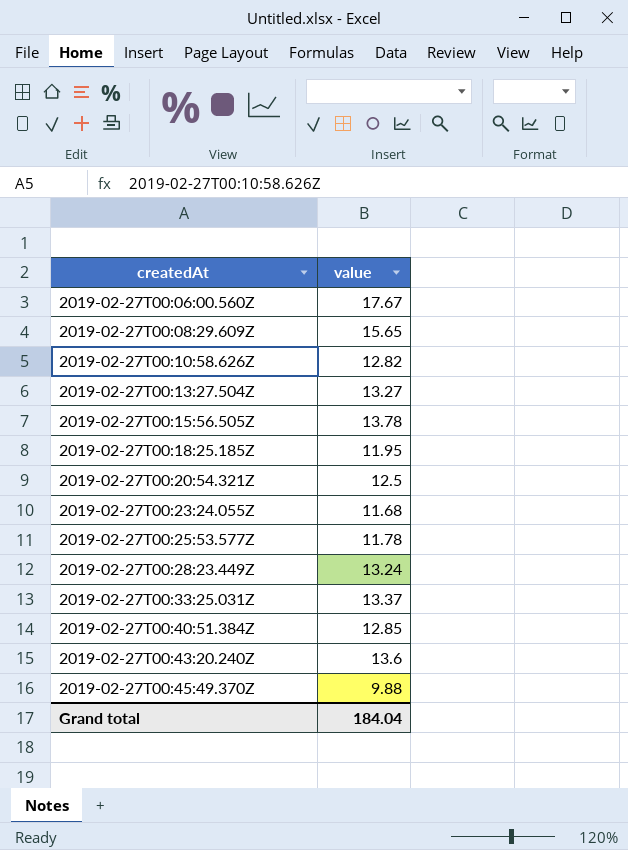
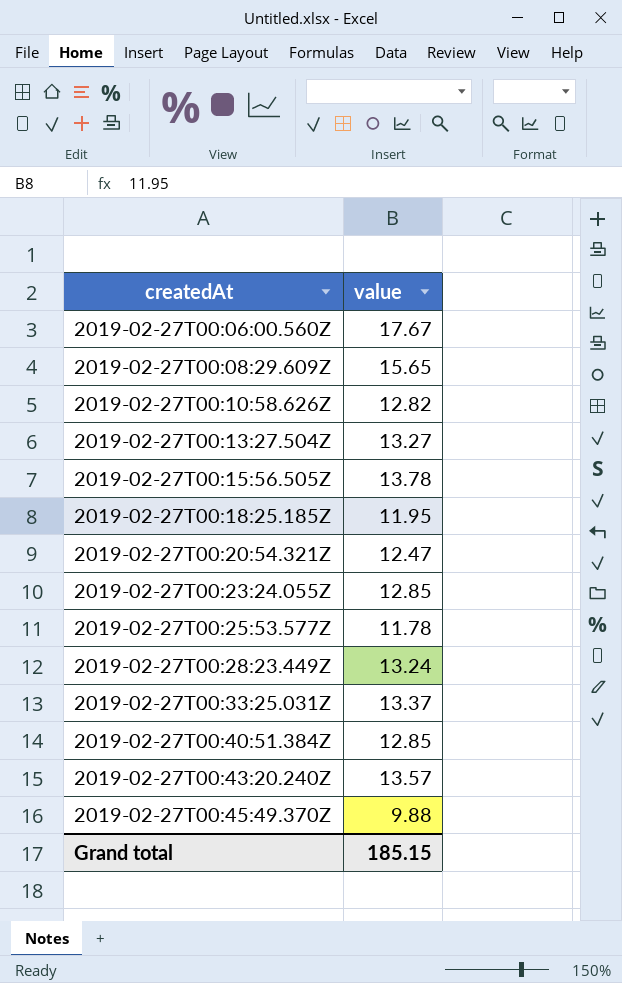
2019-02-27T00:20:54.321Z | value: 12.5 -> 12.47
2019-02-27T00:23:24.055Z | value: 11.68 -> 12.85
2019-02-27T00:43:20.240Z | value: 13.6 -> 13.57
Grand total | value: 184.04 -> 185.15

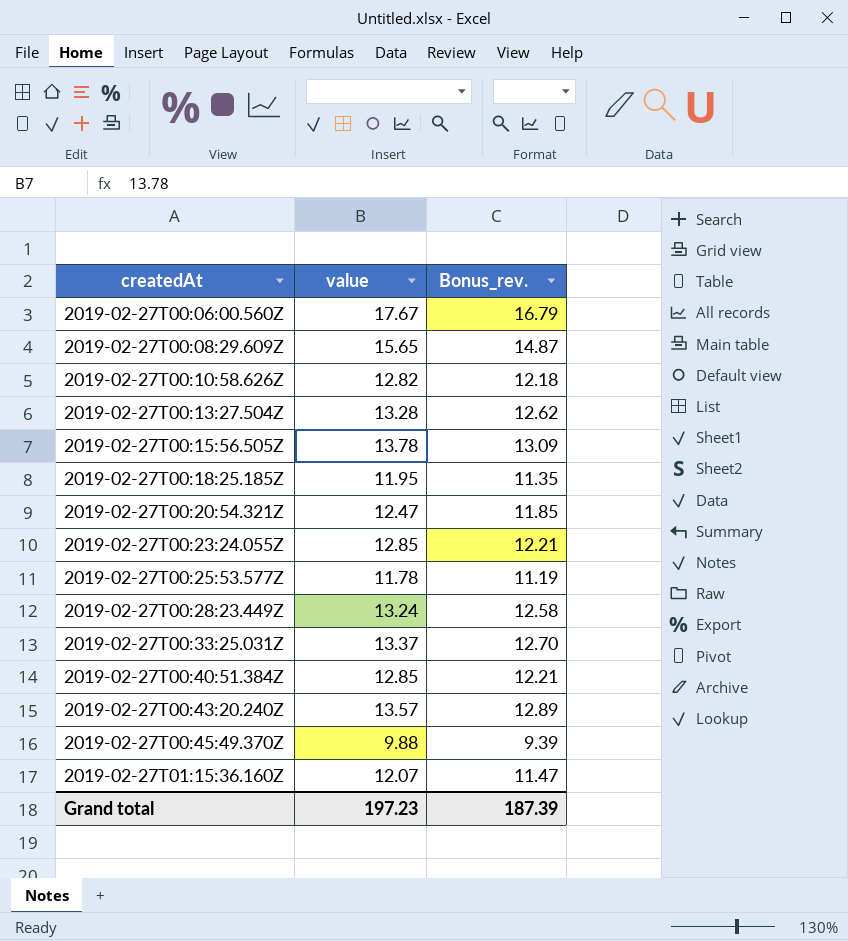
column Bonus_rev. | formula: none -> [value] * 0.95
2019-02-27T00:13:27.504Z | value: 13.27 -> 13.28
row 2019-02-27T01:15:36.160Z: none -> 12.07 | 11.47
Grand total | value: 185.15 -> 197.23

